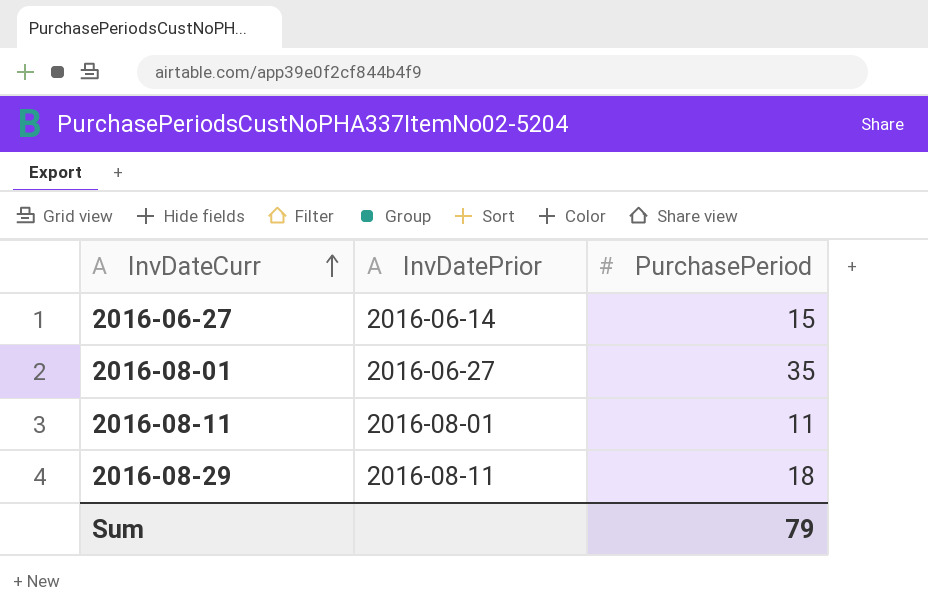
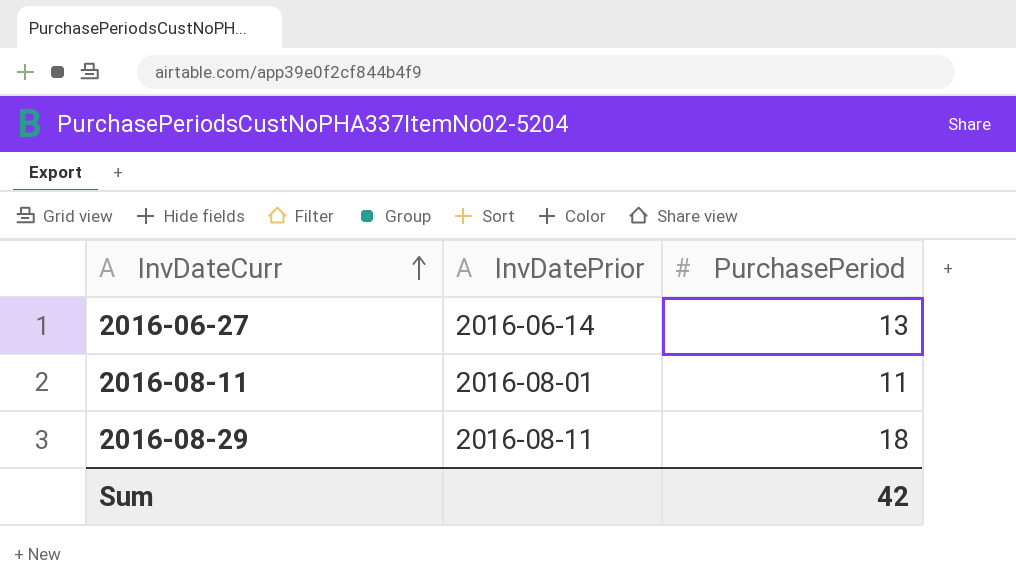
row 2016-08-01: 2016-06-27 | 35 -> none
2016-06-27 | PurchasePeriod: 15 -> 13
Sum | PurchasePeriod: 79 -> 42

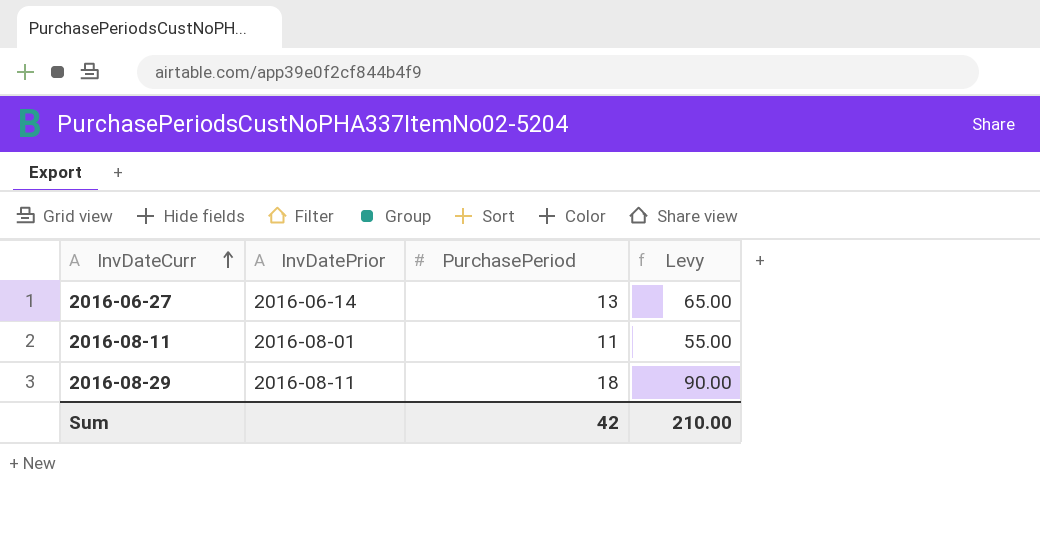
column Levy | formula: none -> [PurchasePeriod] * 5

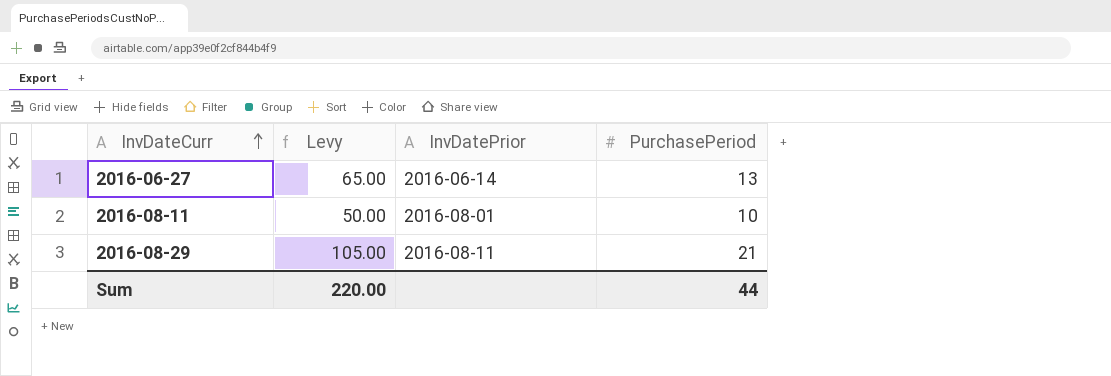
column Levy | position: 4 -> 2
2016-08-11 | Levy: 55.00 -> 50.00
2016-08-11 | PurchasePeriod: 11 -> 10
2016-08-29 | Levy: 90.00 -> 105.00
2016-08-29 | PurchasePeriod: 18 -> 21
Sum | Levy: 210.00 -> 220.00
Sum | PurchasePeriod: 42 -> 44

